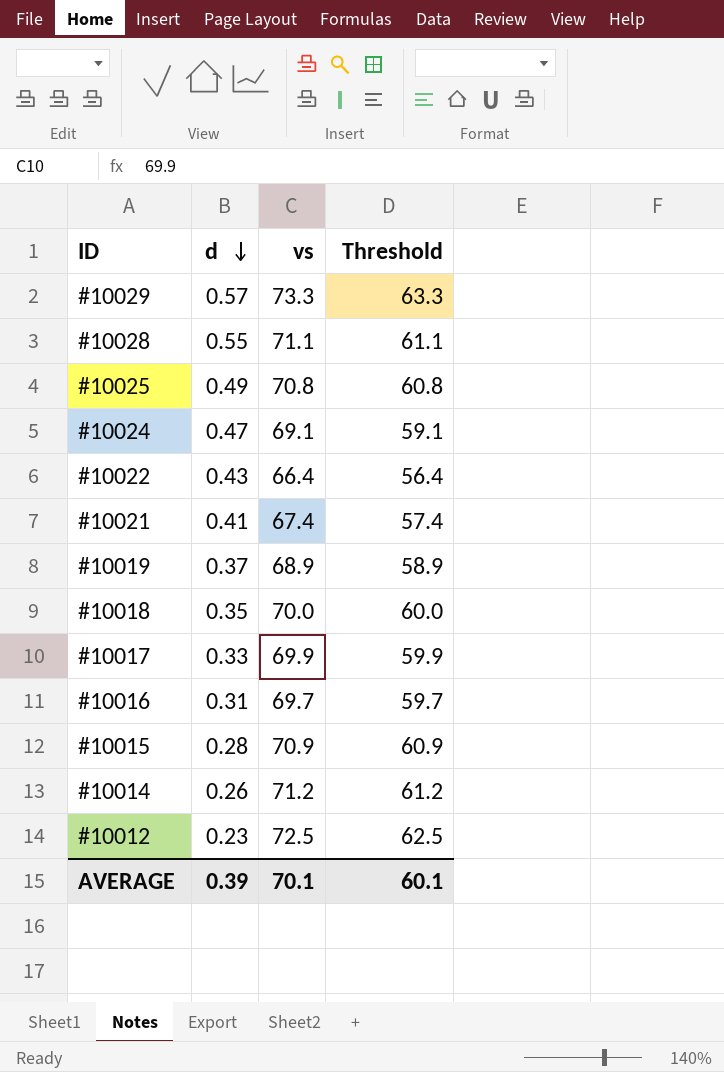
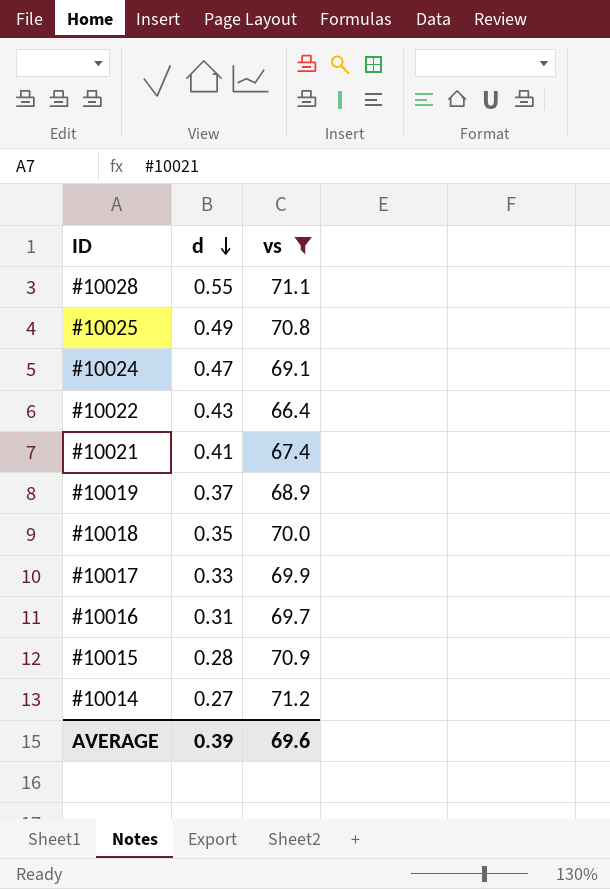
filter: none -> vs <= 71.2
column Threshold | formula: [vs] - 10 -> none
#10014 | d: 0.26 -> 0.27
AVERAGE | vs: 70.1 -> 69.6

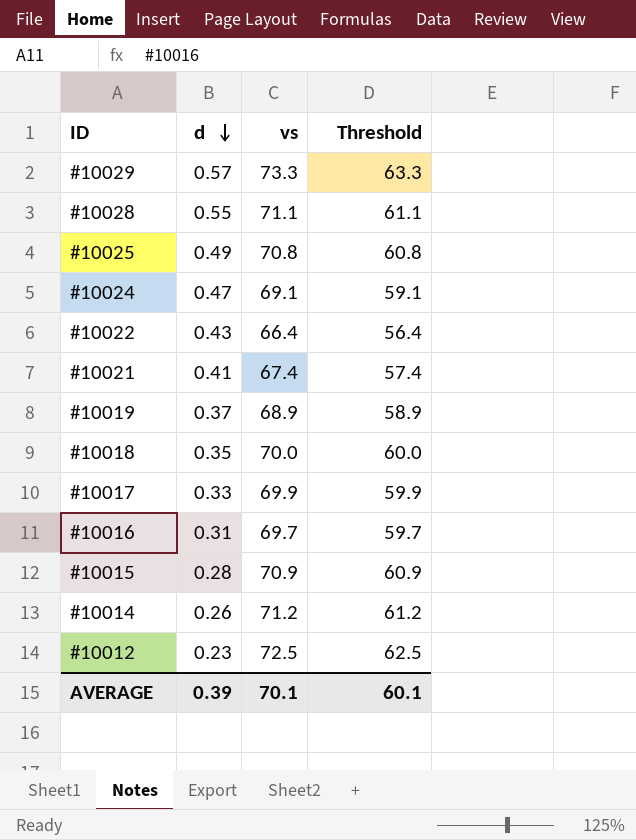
filter: vs <= 71.2 -> none
column Threshold | formula: none -> [vs] - 10
#10014 | d: 0.27 -> 0.26
AVERAGE | vs: 69.6 -> 70.1

